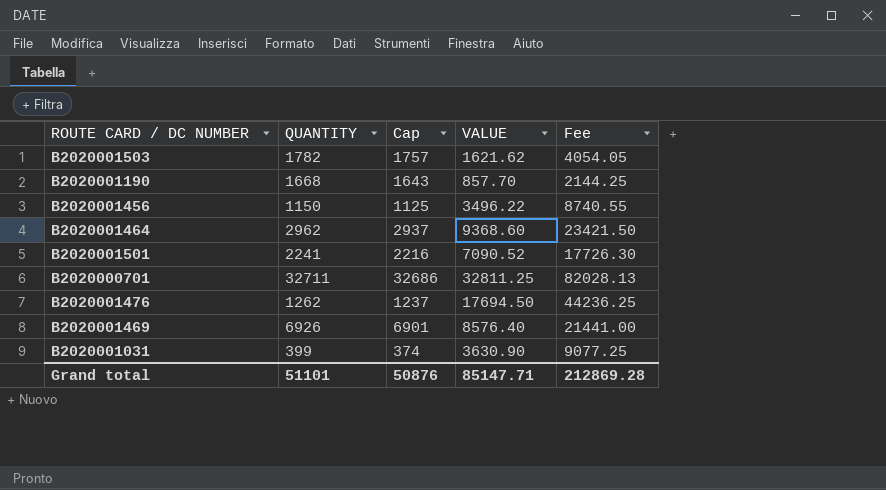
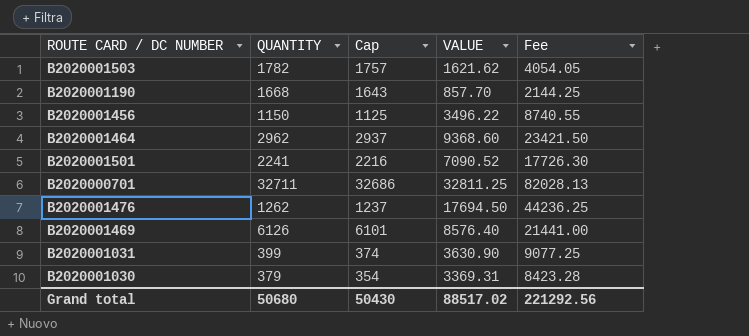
B2020001469 | QUANTITY: 6926 -> 6126
B2020001469 | Cap: 6901 -> 6101
row B2020001030: none -> 379 | 354 | 3369.31 | 8423.28
Grand total | QUANTITY: 51101 -> 50680
Grand total | Cap: 50876 -> 50430
Grand total | VALUE: 85147.71 -> 88517.02
Grand total | Fee: 212869.28 -> 221292.56

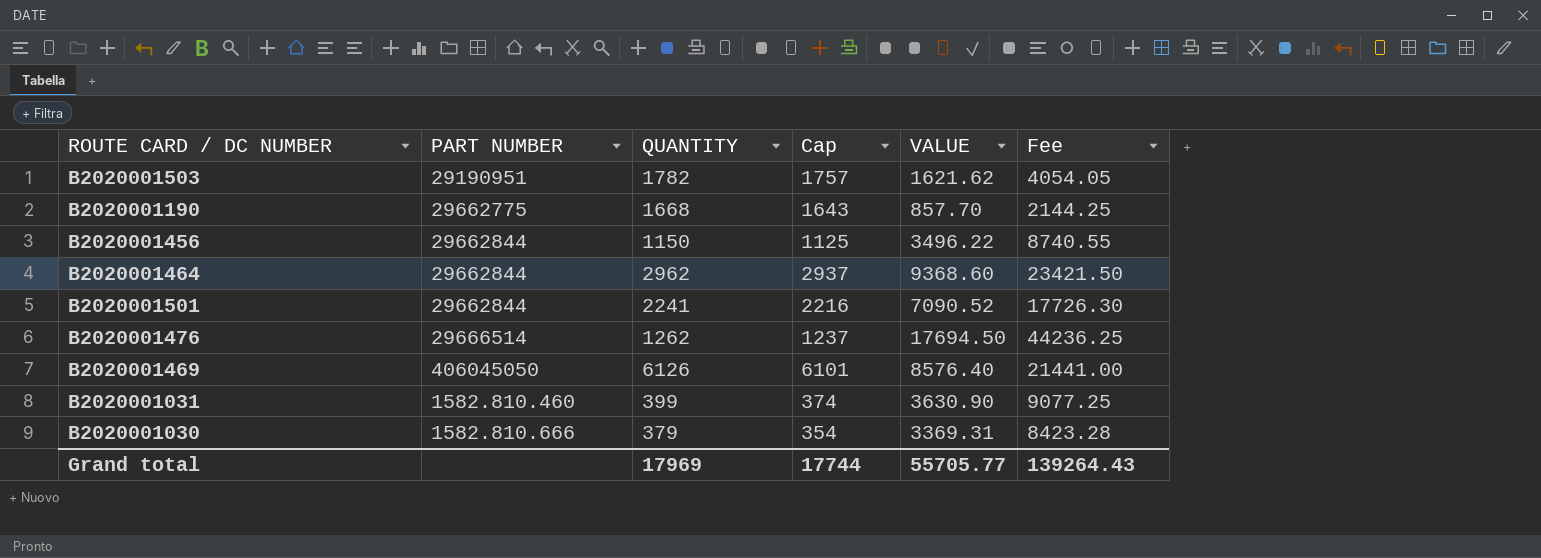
column PART NUMBER | position: none -> 2
row B2020000701: 32711 | 32686 | 32811.25 | 82028.13 -> none
Grand total | QUANTITY: 50680 -> 17969
Grand total | Cap: 50430 -> 17744
Grand total | VALUE: 88517.02 -> 55705.77
Grand total | Fee: 221292.56 -> 139264.43

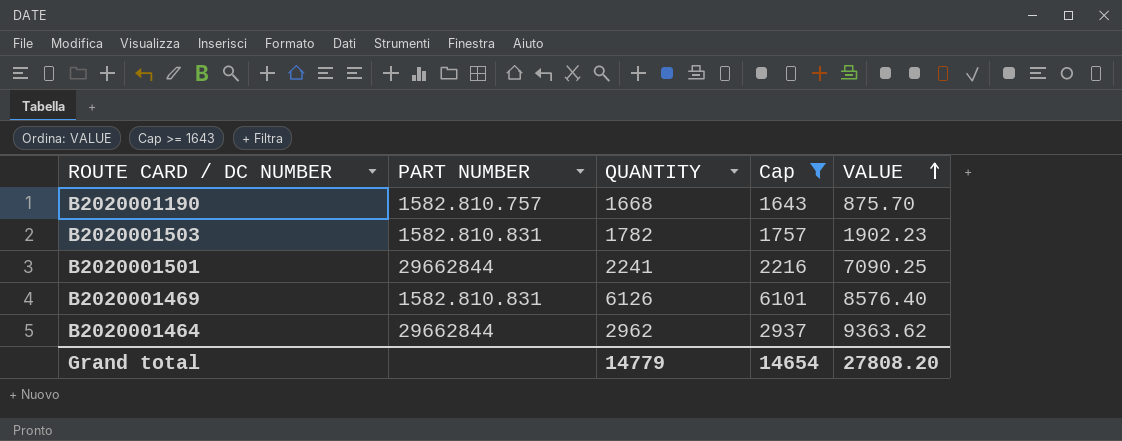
filter: none -> Cap >= 1643
row order: none -> VALUE ascending
column Fee | formula: [VALUE] * 2.5 -> none
B2020001190 | PART NUMBER: 29662775 -> 1582.810.757
B2020001190 | VALUE: 857.70 -> 875.70
B2020001503 | PART NUMBER: 29190951 -> 1582.810.831
B2020001503 | VALUE: 1621.62 -> 1902.23
B2020001501 | VALUE: 7090.52 -> 7090.25
B2020001469 | PART NUMBER: 406045050 -> 1582.810.831
B2020001464 | VALUE: 9368.60 -> 9363.62
Grand total | QUANTITY: 17969 -> 14779
Grand total | Cap: 17744 -> 14654
Grand total | VALUE: 55705.77 -> 27808.20

